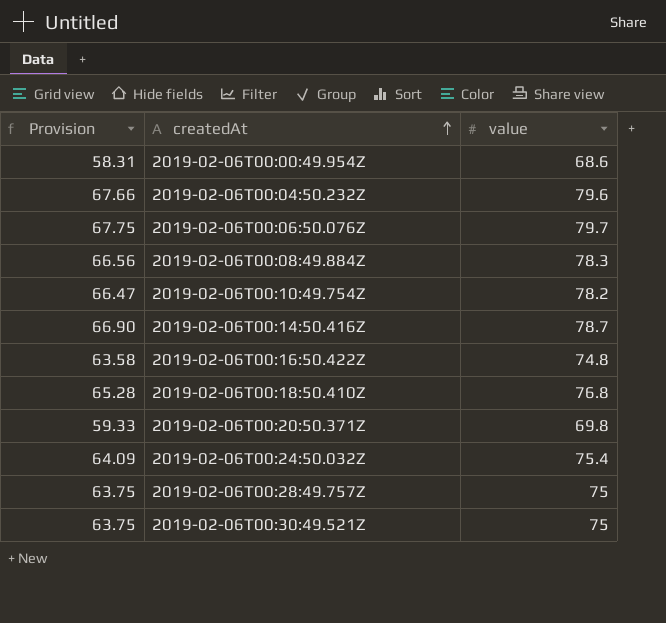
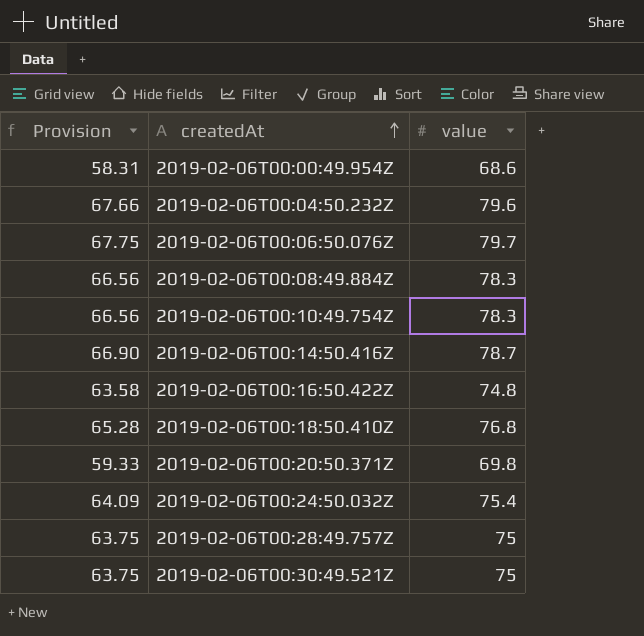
2019-02-06T00:10:49.754Z | Provision: 66.47 -> 66.56
2019-02-06T00:10:49.754Z | value: 78.2 -> 78.3

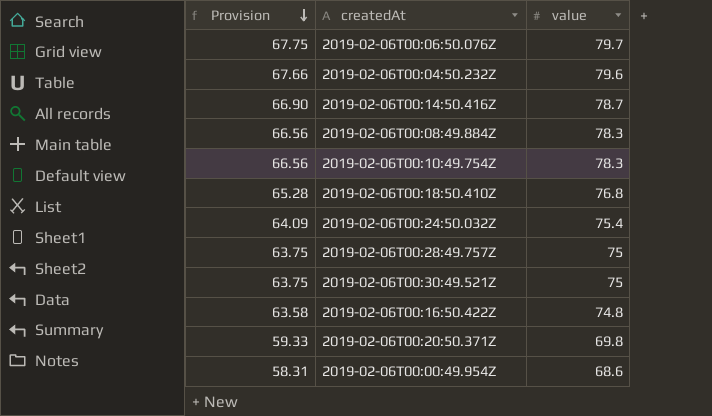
row order: createdAt ascending -> Provision descending

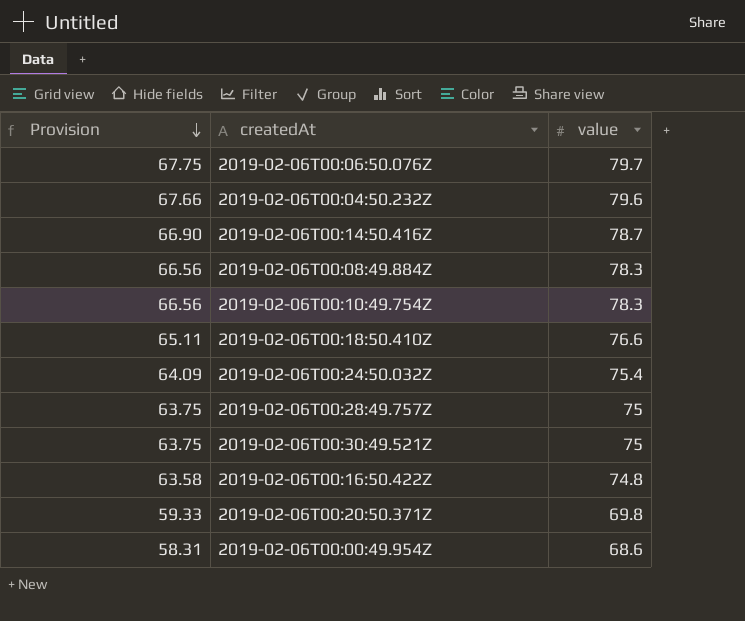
2019-02-06T00:18:50.410Z | Provision: 65.28 -> 65.11
2019-02-06T00:18:50.410Z | value: 76.8 -> 76.6

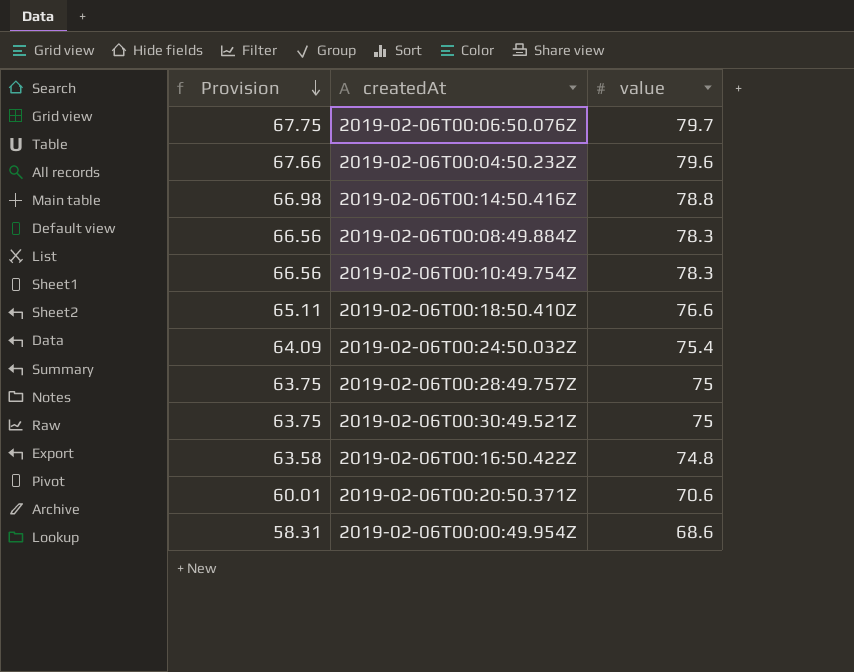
2019-02-06T00:14:50.416Z | Provision: 66.90 -> 66.98
2019-02-06T00:14:50.416Z | value: 78.7 -> 78.8
2019-02-06T00:20:50.371Z | Provision: 59.33 -> 60.01
2019-02-06T00:20:50.371Z | value: 69.8 -> 70.6

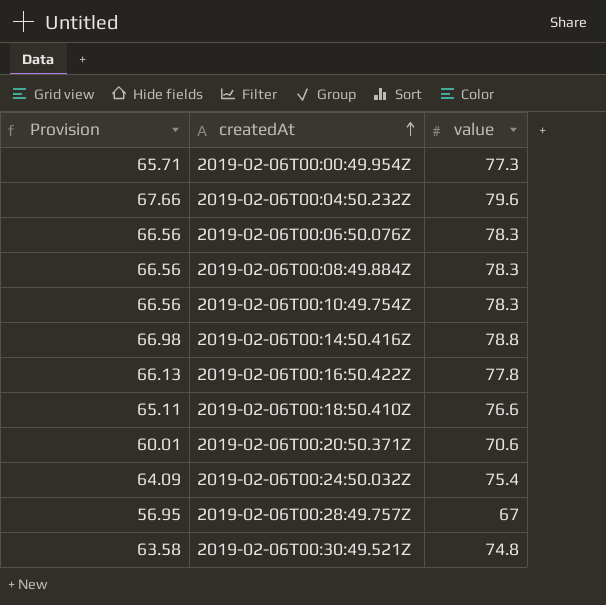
row order: Provision descending -> createdAt ascending
2019-02-06T00:00:49.954Z | Provision: 58.31 -> 65.71
2019-02-06T00:00:49.954Z | value: 68.6 -> 77.3
2019-02-06T00:06:50.076Z | Provision: 67.75 -> 66.56
2019-02-06T00:06:50.076Z | value: 79.7 -> 78.3
2019-02-06T00:16:50.422Z | Provision: 63.58 -> 66.13
2019-02-06T00:16:50.422Z | value: 74.8 -> 77.8
2019-02-06T00:28:49.757Z | Provision: 63.75 -> 56.95
2019-02-06T00:28:49.757Z | value: 75 -> 67
2019-02-06T00:30:49.521Z | Provision: 63.75 -> 63.58
2019-02-06T00:30:49.521Z | value: 75 -> 74.8

